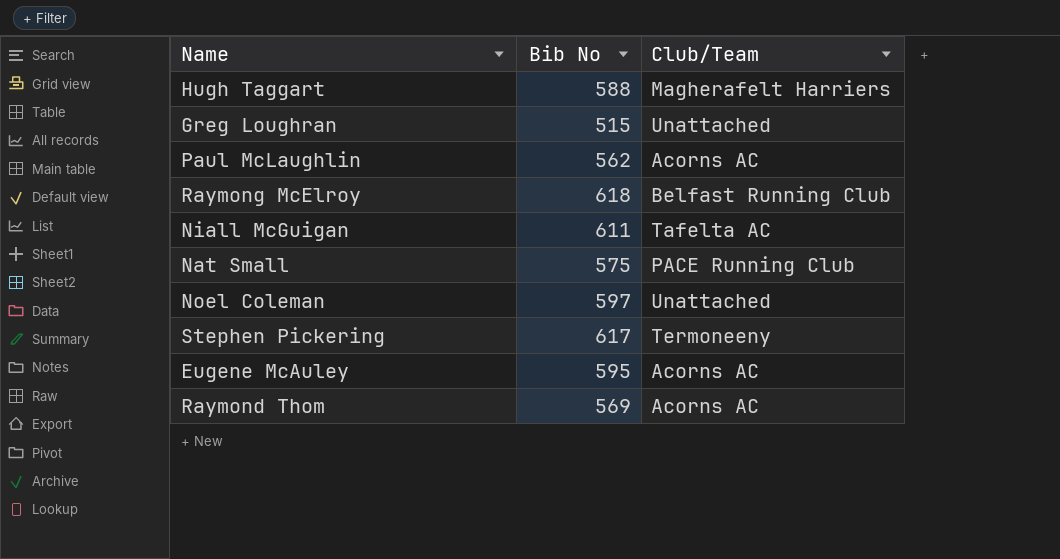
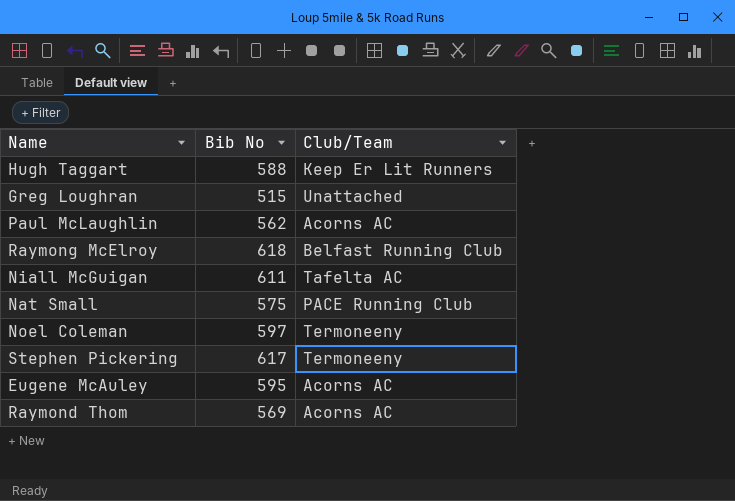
Hugh Taggart | Club/Team: Magherafelt Harriers -> Keep Er Lit Runners
Noel Coleman | Club/Team: Unattached -> Termoneeny

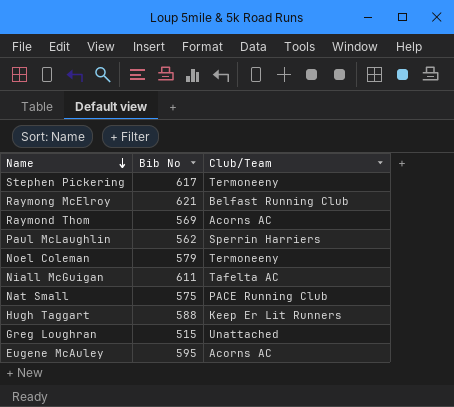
row order: none -> Name descending
Raymong McElroy | Bib No: 618 -> 621
Paul McLaughlin | Club/Team: Acorns AC -> Sperrin Harriers
Noel Coleman | Bib No: 597 -> 579

